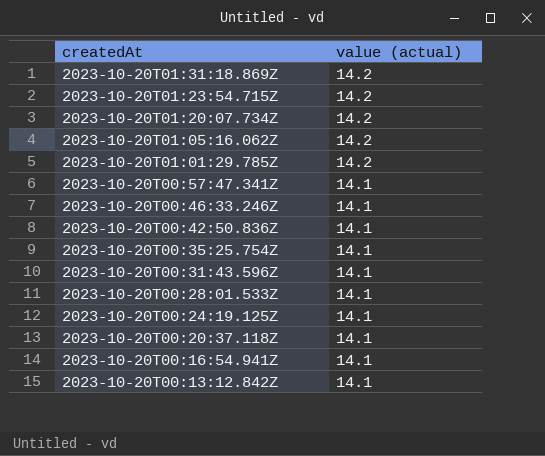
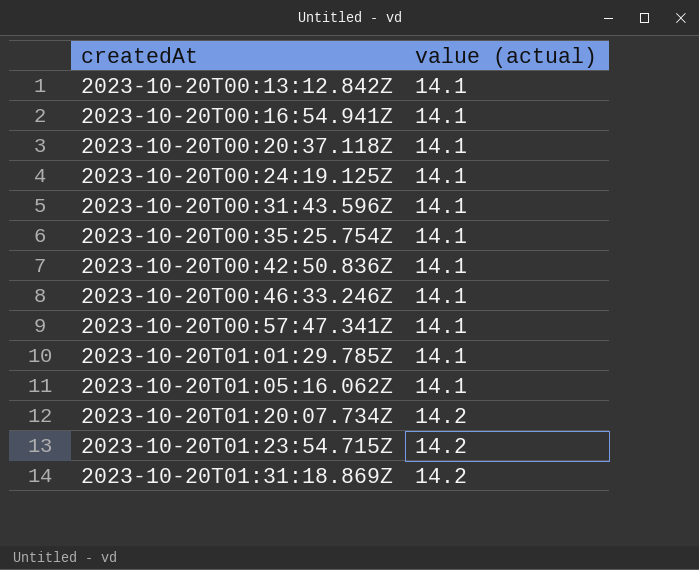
row order: createdAt descending -> createdAt ascending
row 2023-10-20T00:28:01.533Z: 14.1 -> none
2023-10-20T01:01:29.785Z | value (actual): 14.2 -> 14.1
2023-10-20T01:05:16.062Z | value (actual): 14.2 -> 14.1

